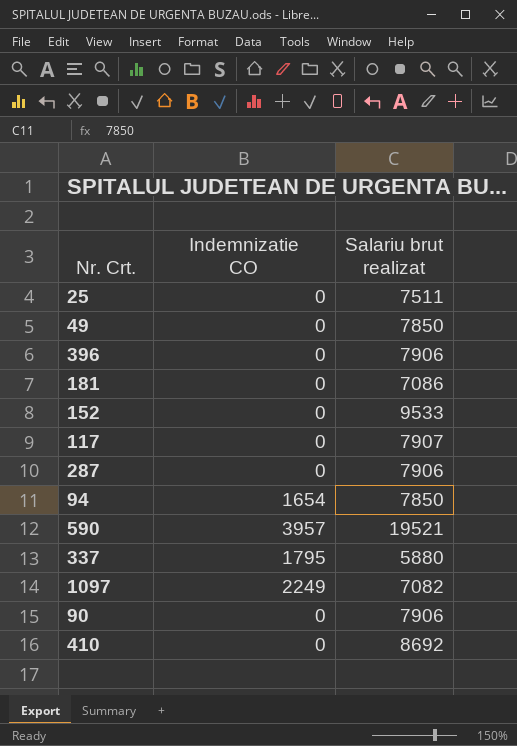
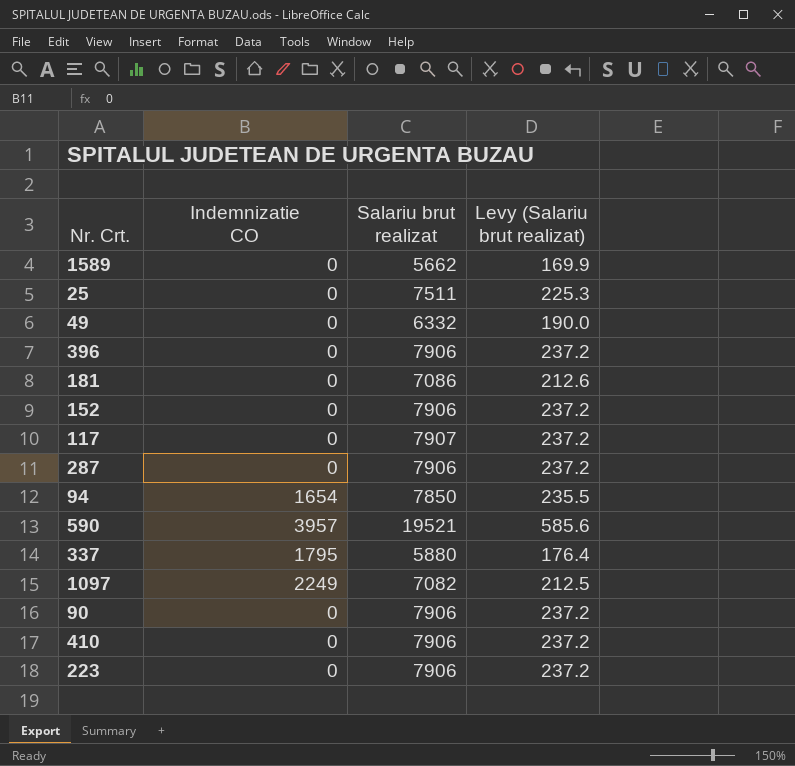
column Levy (Salariu brut realizat) | formula: none -> [Salariu brut realizat] * 0.03
row 1589: none -> 0 | 5662 | 169.9
49 | Salariu brut realizat: 7850 -> 6332
152 | Salariu brut realizat: 9533 -> 7906
410 | Salariu brut realizat: 8692 -> 7906
row 223: none -> 0 | 7906 | 237.2

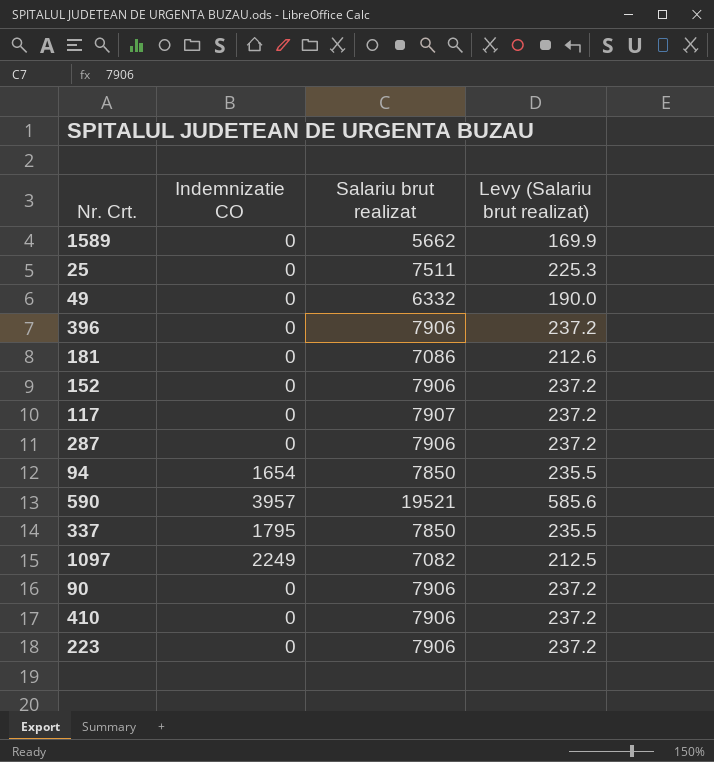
337 | Salariu brut realizat: 5880 -> 7850
337 | Levy (Salariu brut realizat): 176.4 -> 235.5

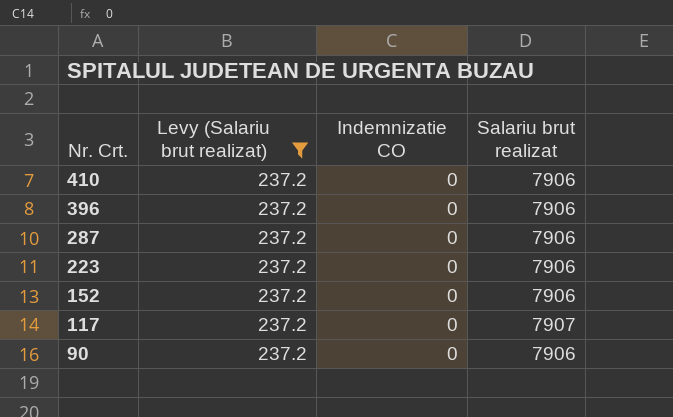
filter: none -> Levy (Salariu brut realizat) = 237.2
row order: none -> Nr. Crt. descending
column Levy (Salariu brut realizat) | position: 4 -> 2

